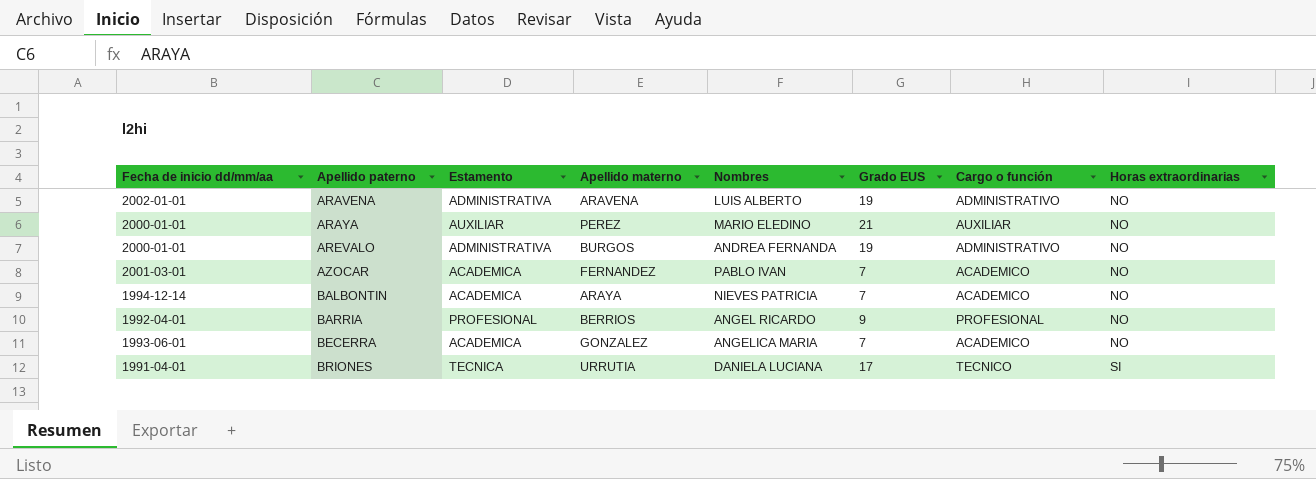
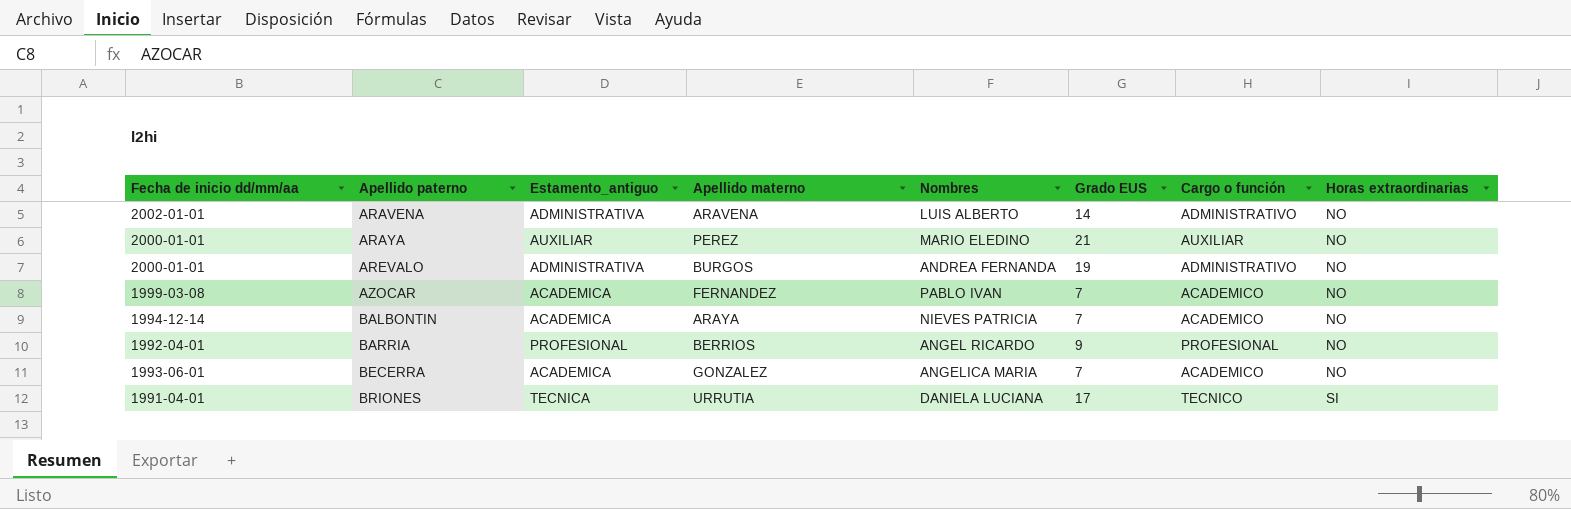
column name: Estamento -> Estamento_antiguo
ARAVENA | Grado EUS: 19 -> 14
AZOCAR | Fecha de inicio dd/mm/aa: 2001-03-01 -> 1999-03-08

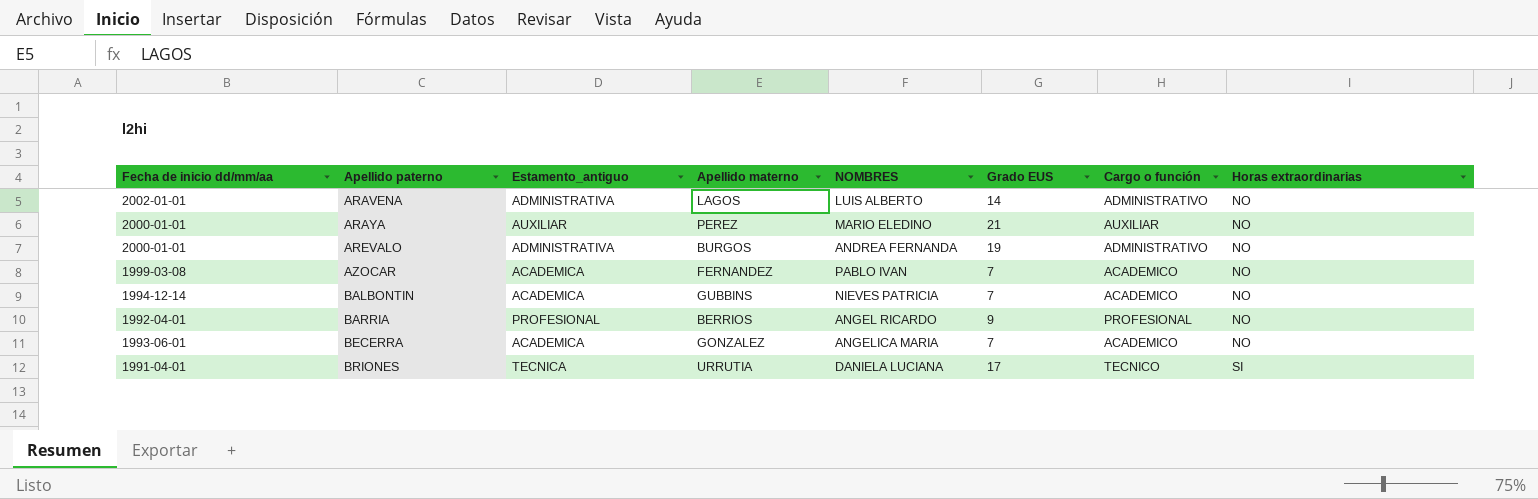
column name: Nombres -> NOMBRES
ARAVENA | Apellido materno: ARAVENA -> LAGOS
BALBONTIN | Apellido materno: ARAYA -> GUBBINS

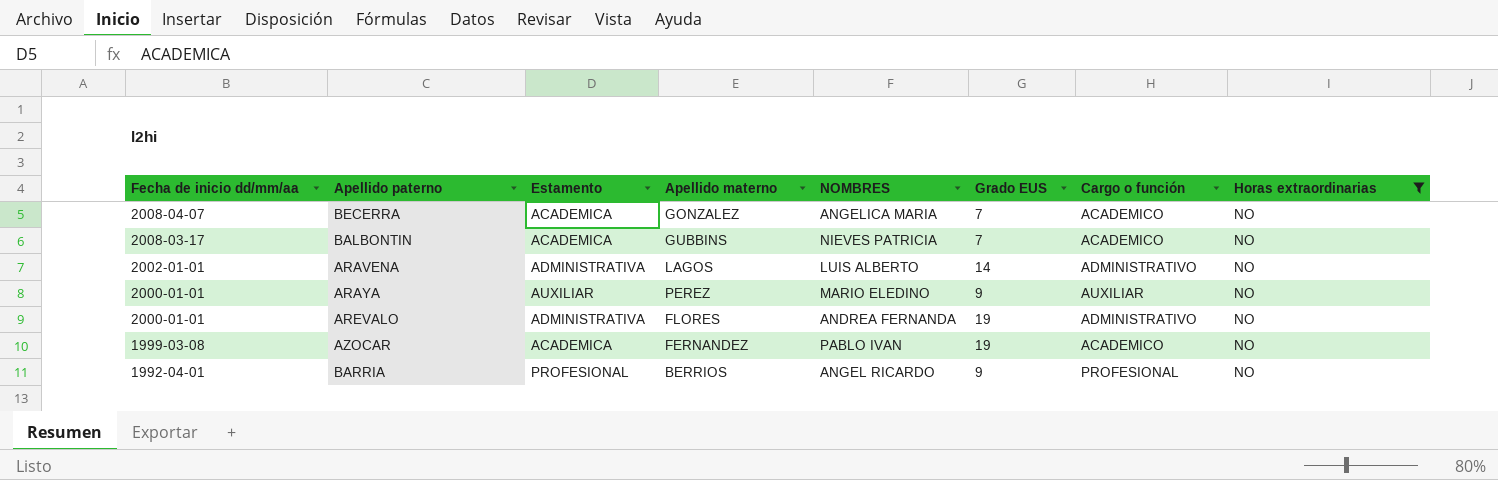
filter: none -> Horas extraordinarias = NO
row order: Apellido paterno ascending -> Fecha de inicio dd/mm/aa descending
column name: Estamento_antiguo -> Estamento
BECERRA | Fecha de inicio dd/mm/aa: 1993-06-01 -> 2008-04-07
BALBONTIN | Fecha de inicio dd/mm/aa: 1994-12-14 -> 2008-03-17
ARAYA | Grado EUS: 21 -> 9
AREVALO | Apellido materno: BURGOS -> FLORES
AZOCAR | Grado EUS: 7 -> 19

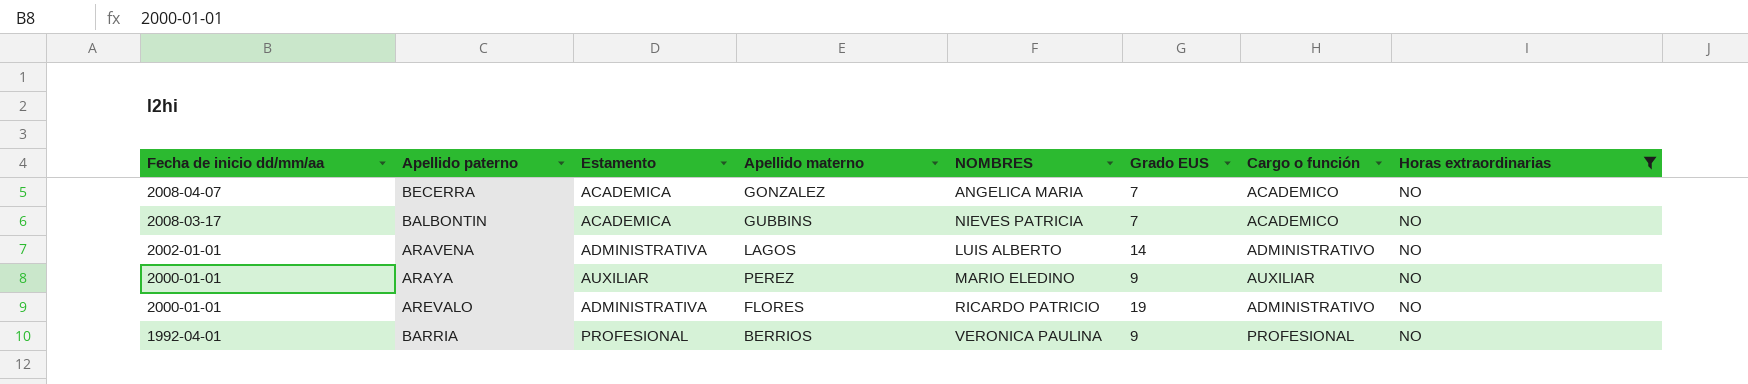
row AZOCAR: 1999-03-08 | ACADEMICA | FERNANDEZ | PABLO IVAN | 19 | ACADEMICO | NO -> none
AREVALO | NOMBRES: ANDREA FERNANDA -> RICARDO PATRICIO
BARRIA | NOMBRES: ANGEL RICARDO -> VERONICA PAULINA

